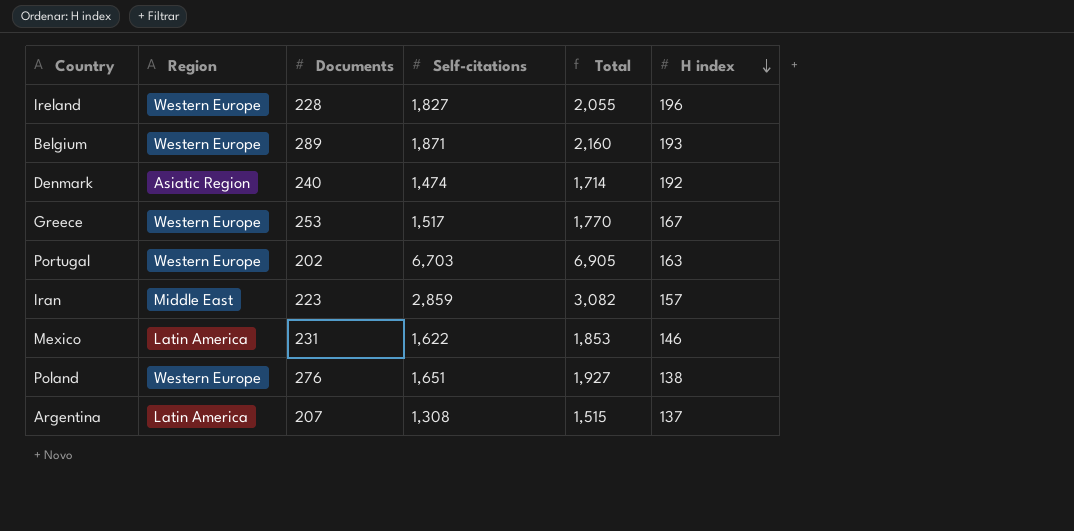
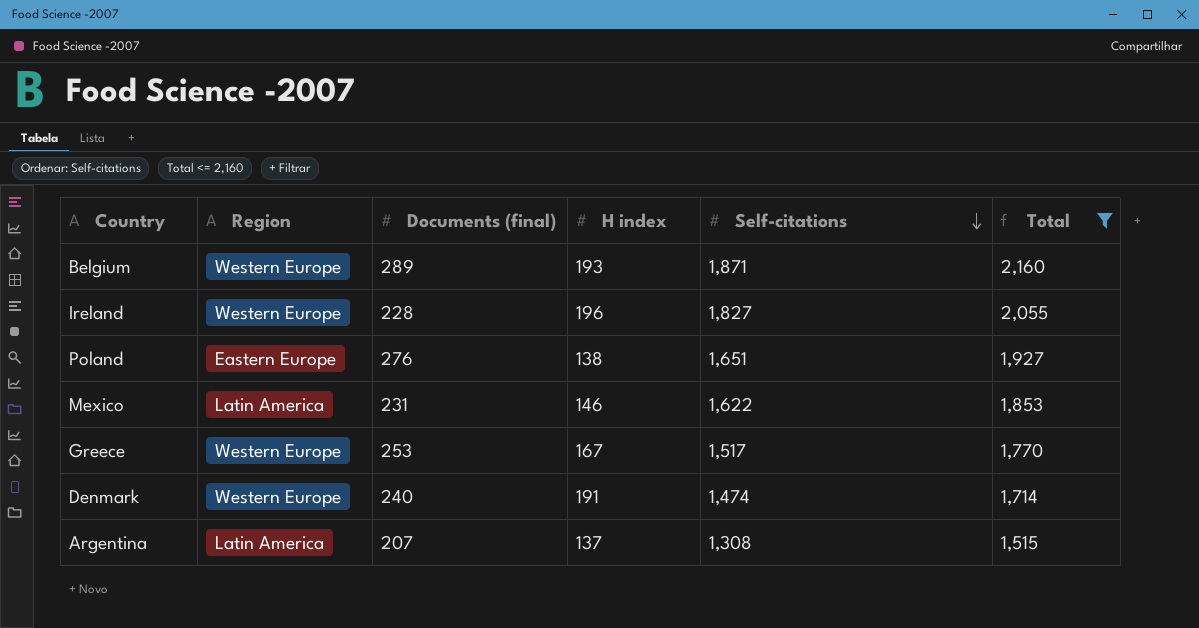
filter: none -> Total <= 2,160
row order: H index descending -> Self-citations descending
column name: Documents -> Documents (final)
column H index | position: 6 -> 4
Poland | Region: Western Europe -> Eastern Europe
Denmark | Region: Asiatic Region -> Western Europe
Denmark | H index: 192 -> 191

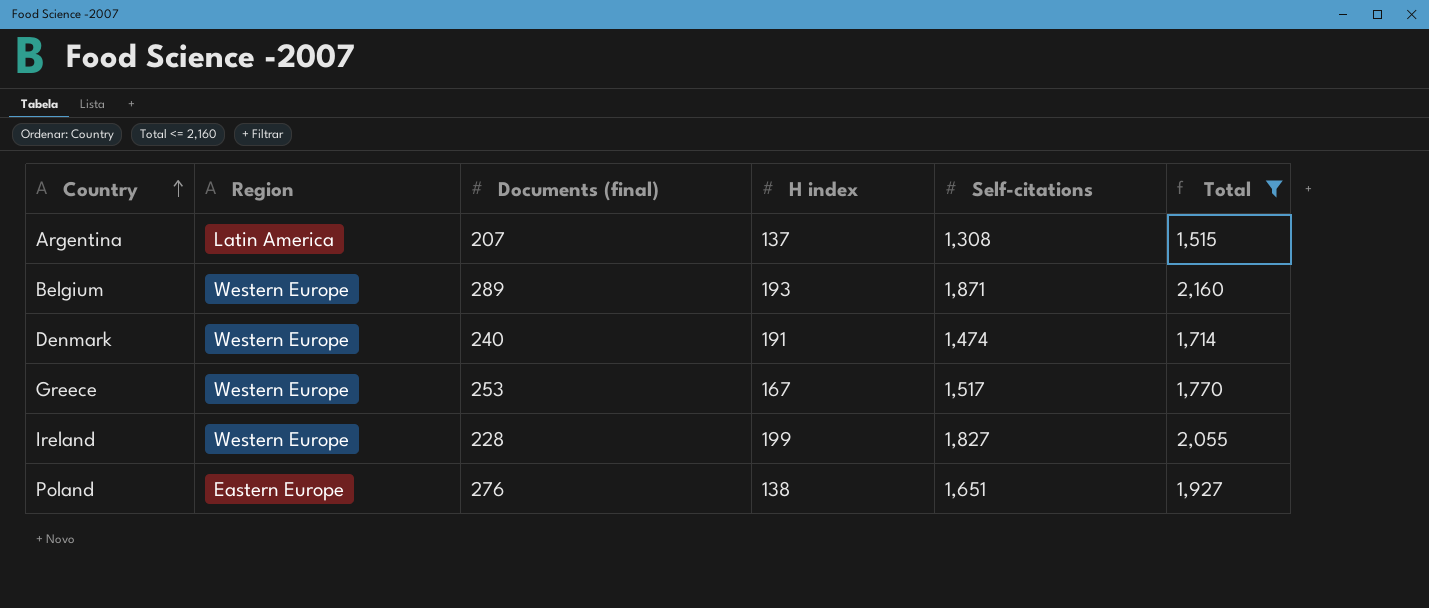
row order: Self-citations descending -> Country ascending
row Mexico: Latin America | 231 | 146 | 1,622 | 1,853 -> none
Ireland | H index: 196 -> 199

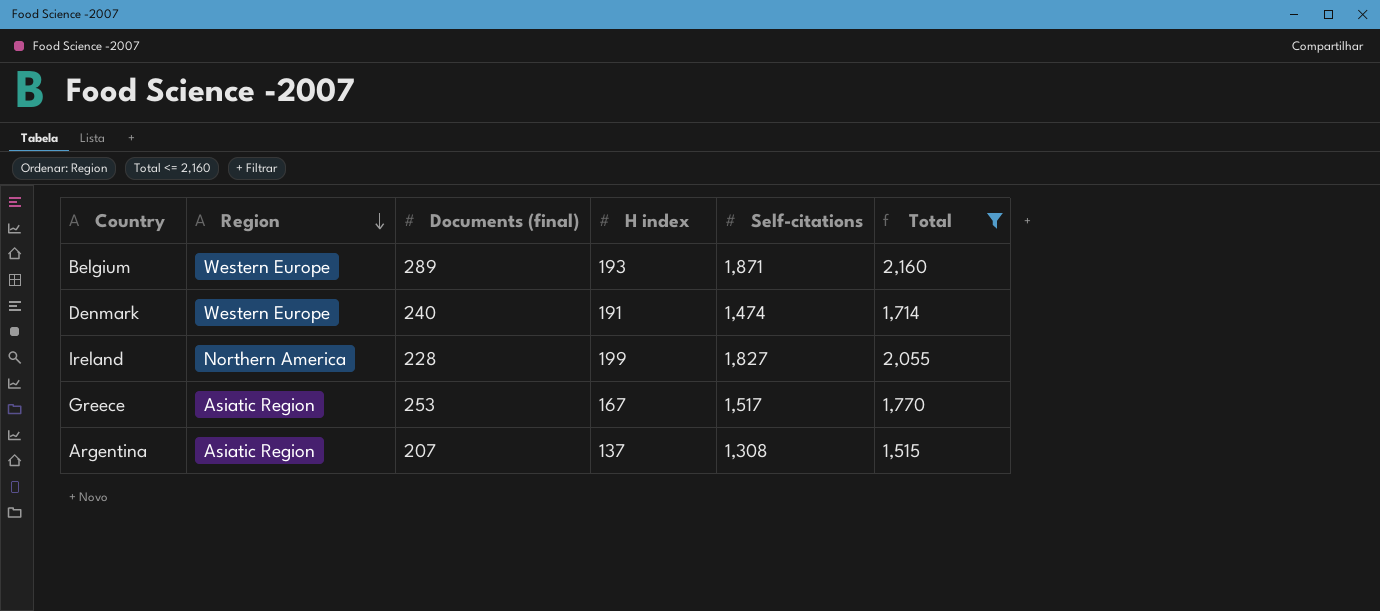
row order: Country ascending -> Region descending
row Poland: Eastern Europe | 276 | 138 | 1,651 | 1,927 -> none
Ireland | Region: Western Europe -> Northern America
Greece | Region: Western Europe -> Asiatic Region
Argentina | Region: Latin America -> Asiatic Region

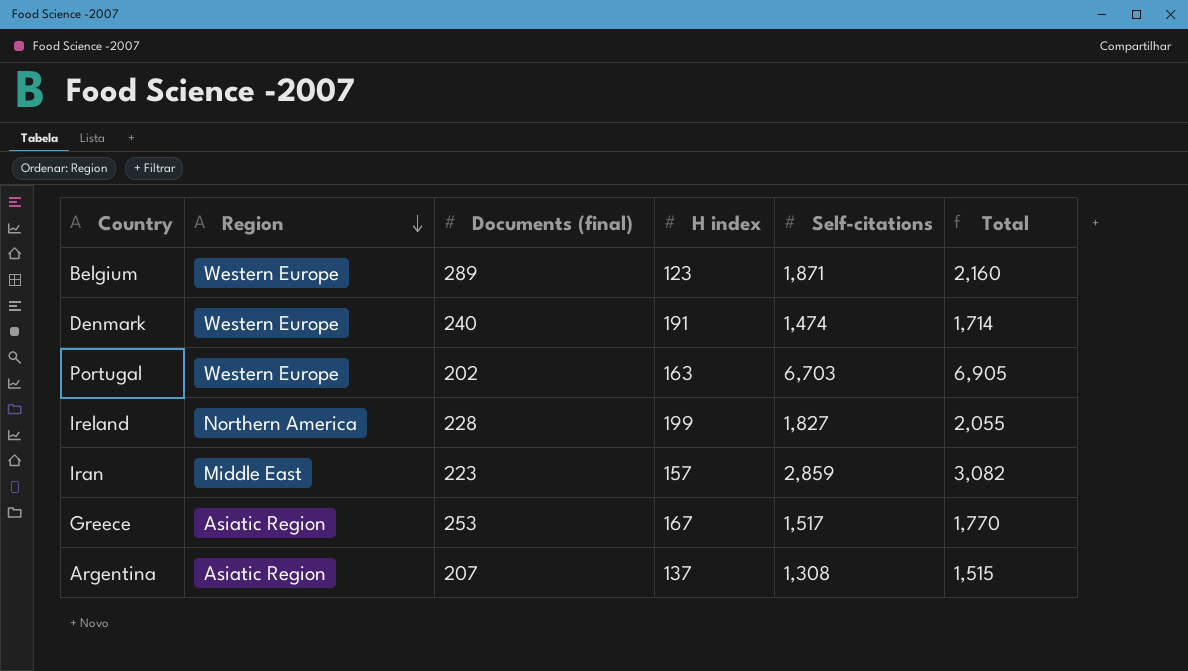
filter: Total <= 2,160 -> none
Belgium | H index: 193 -> 123

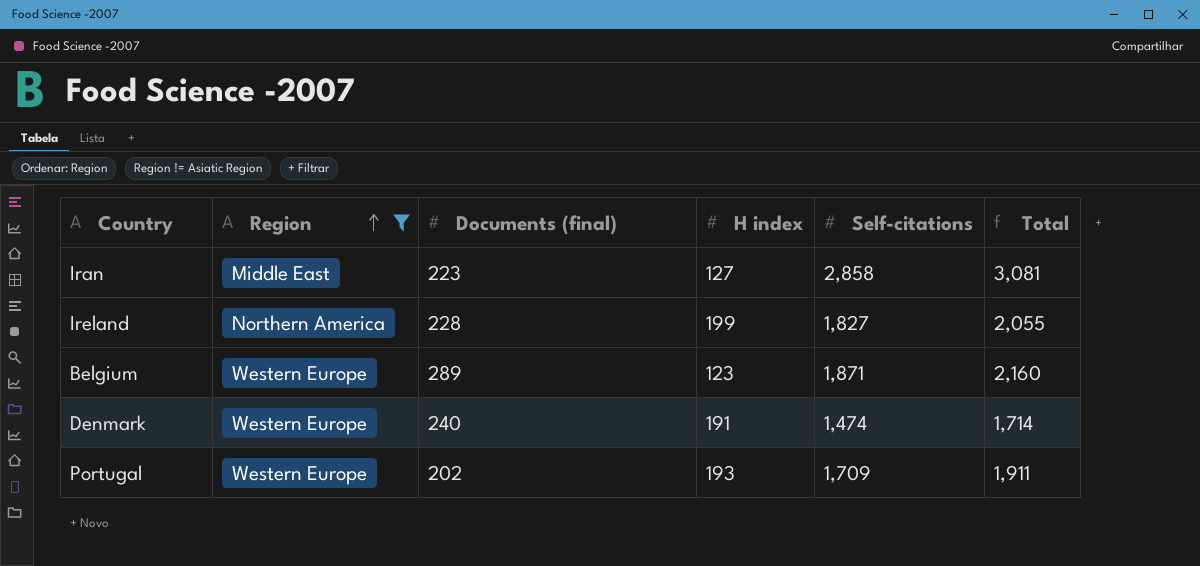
filter: none -> Region != Asiatic Region
row order: Region descending -> Region ascending
Iran | H index: 157 -> 127
Iran | Self-citations: 2,859 -> 2,858
Iran | Total: 3,082 -> 3,081
Portugal | H index: 163 -> 193
Portugal | Self-citations: 6,703 -> 1,709
Portugal | Total: 6,905 -> 1,911

